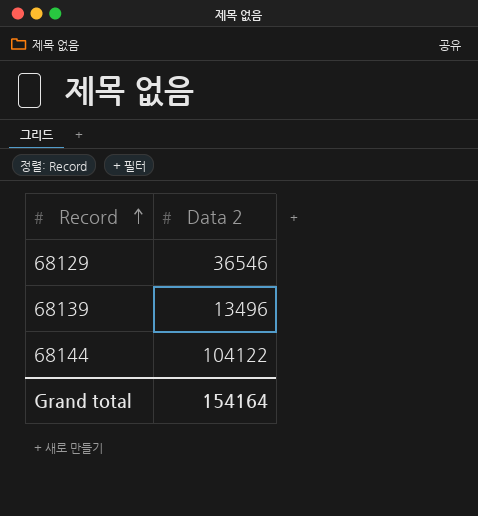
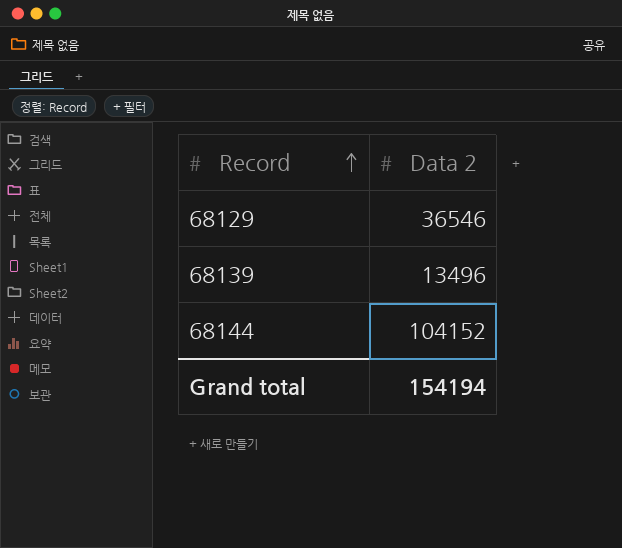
68144 | Data 2: 104122 -> 104152
Grand total | Data 2: 154164 -> 154194

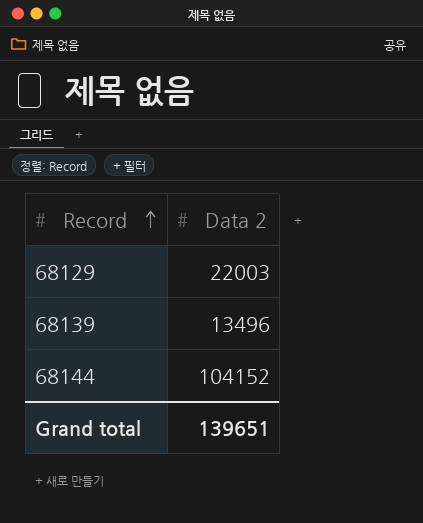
68129 | Data 2: 36546 -> 22003
Grand total | Data 2: 154194 -> 139651

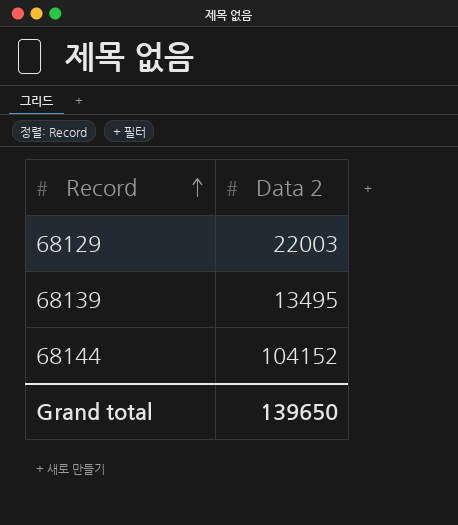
68139 | Data 2: 13496 -> 13495
Grand total | Data 2: 139651 -> 139650

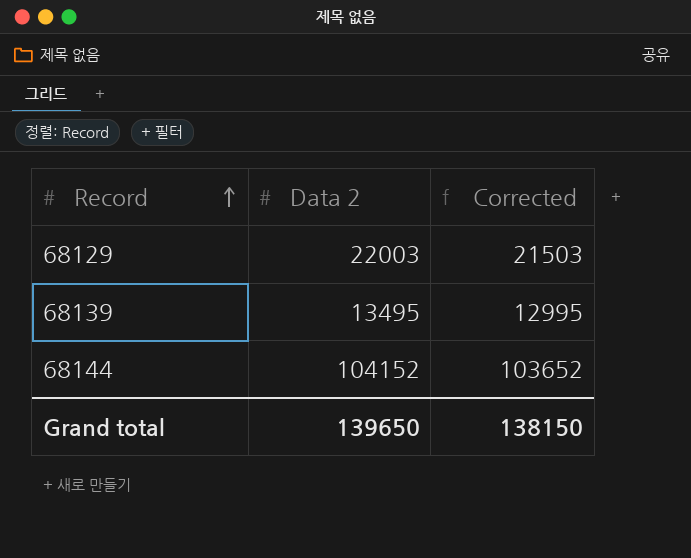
column Corrected | formula: none -> [Data 2] - 500

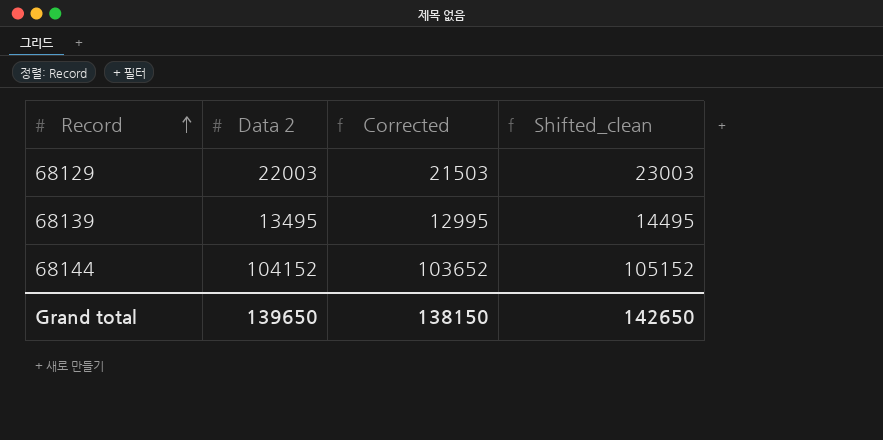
column Shifted_clean | formula: none -> [Data 2] + 1000

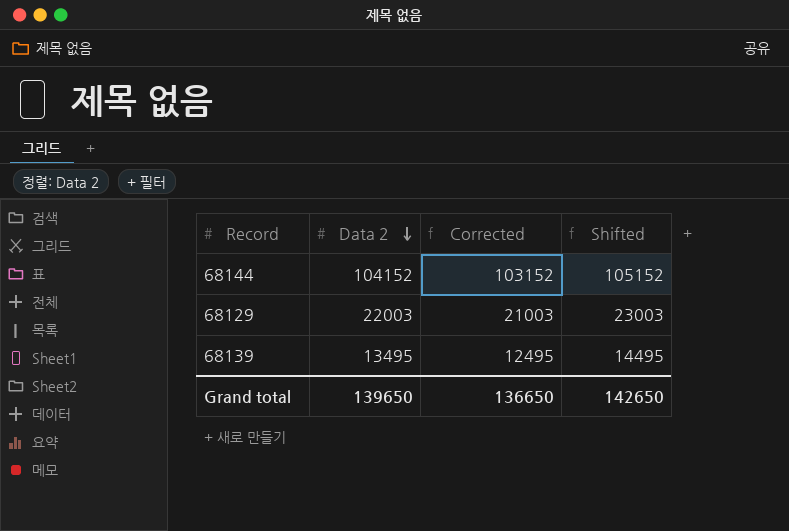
row order: Record ascending -> Data 2 descending
column Corrected | formula: [Data 2] - 500 -> [Data 2] - 1000
column name: Shifted_clean -> Shifted
Grand total | Corrected: 138150 -> 136650

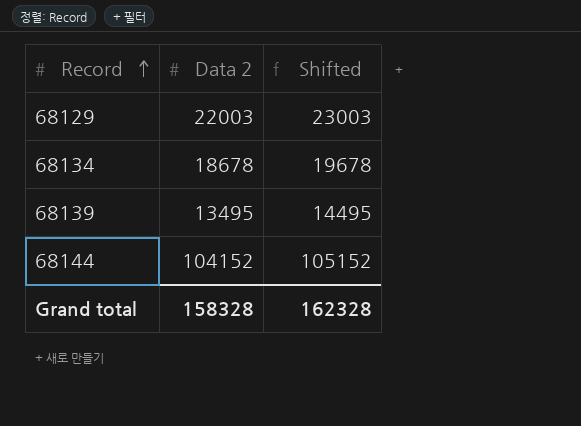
row order: Data 2 descending -> Record ascending
column Corrected | formula: [Data 2] - 1000 -> none
row 68134: none -> 18678 | 19678
Grand total | Data 2: 139650 -> 158328
Grand total | Shifted: 142650 -> 162328

